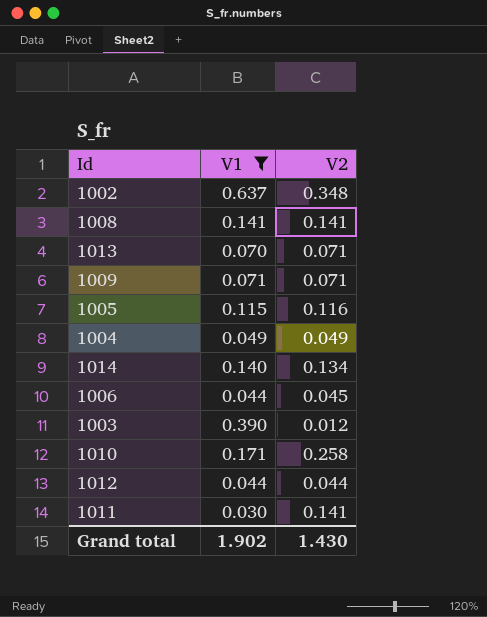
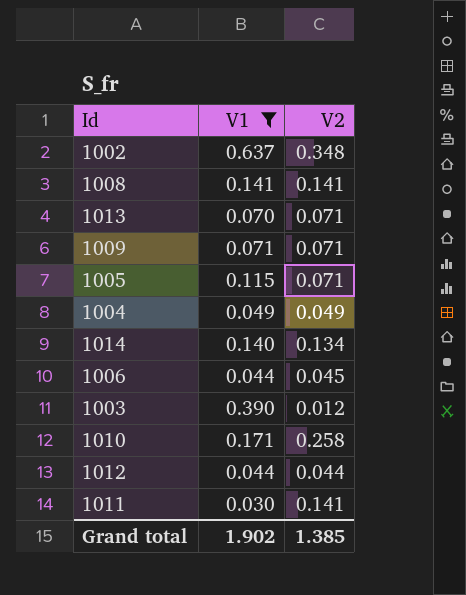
1005 | V2: 0.116 -> 0.071
Grand total | V2: 1.430 -> 1.385

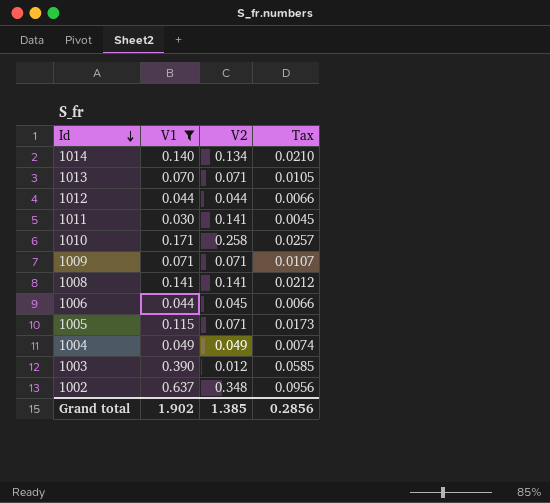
row order: none -> Id descending
column Tax | formula: none -> [V1] * 0.15

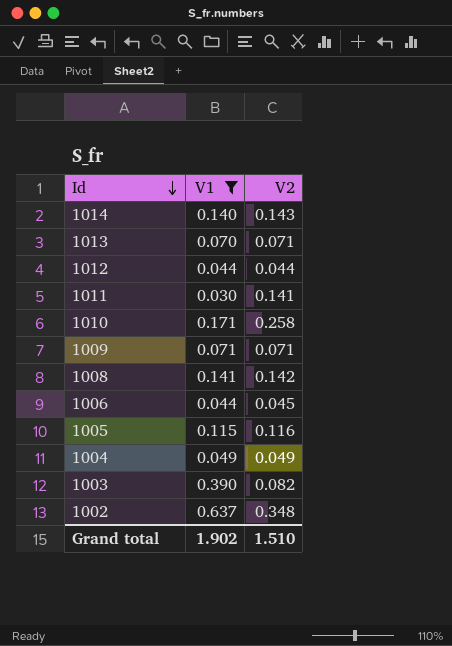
column Tax | formula: [V1] * 0.15 -> none
1014 | V2: 0.134 -> 0.143
1008 | V2: 0.141 -> 0.142
1005 | V2: 0.071 -> 0.116
1003 | V2: 0.012 -> 0.082
Grand total | V2: 1.385 -> 1.510

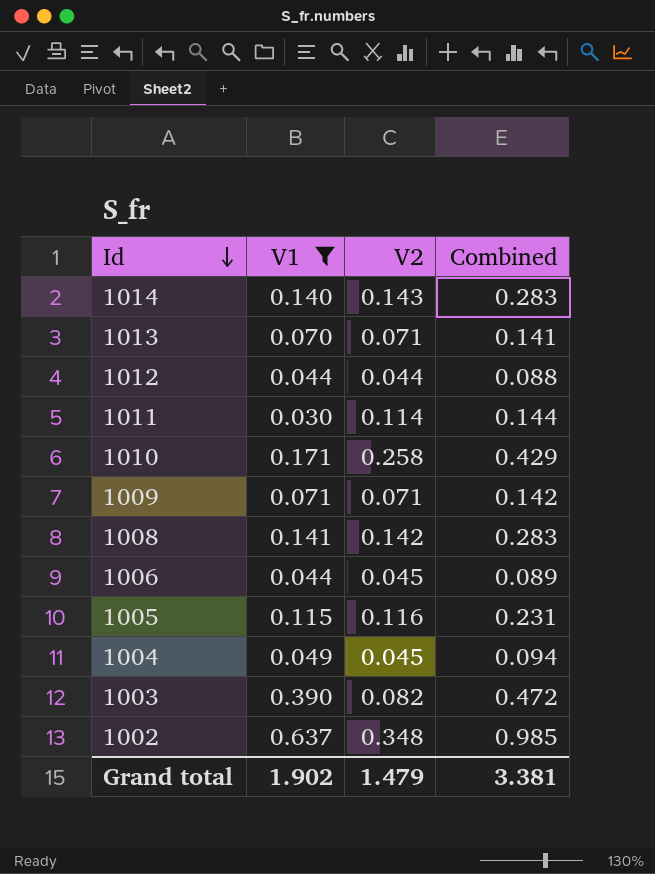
column Combined | formula: none -> [V1] + [V2]
1011 | V2: 0.141 -> 0.114
1004 | V2: 0.049 -> 0.045
Grand total | V2: 1.510 -> 1.479

